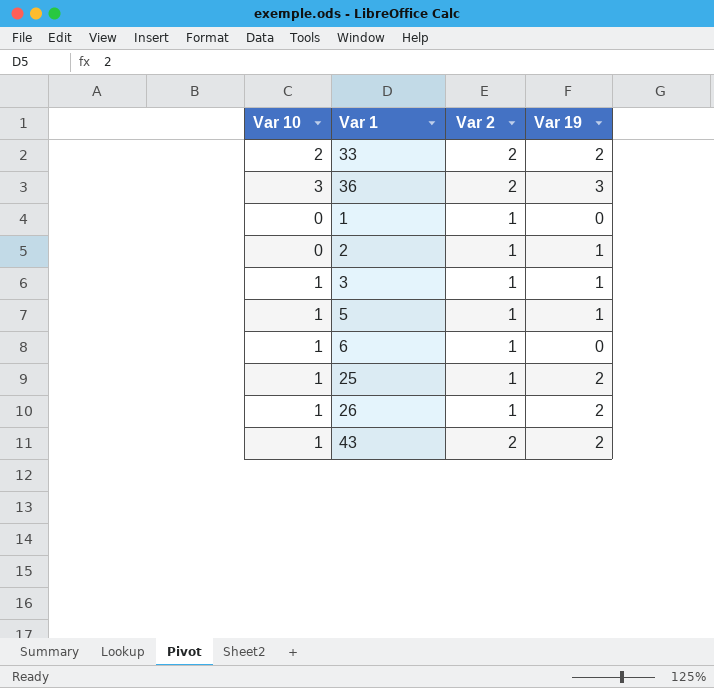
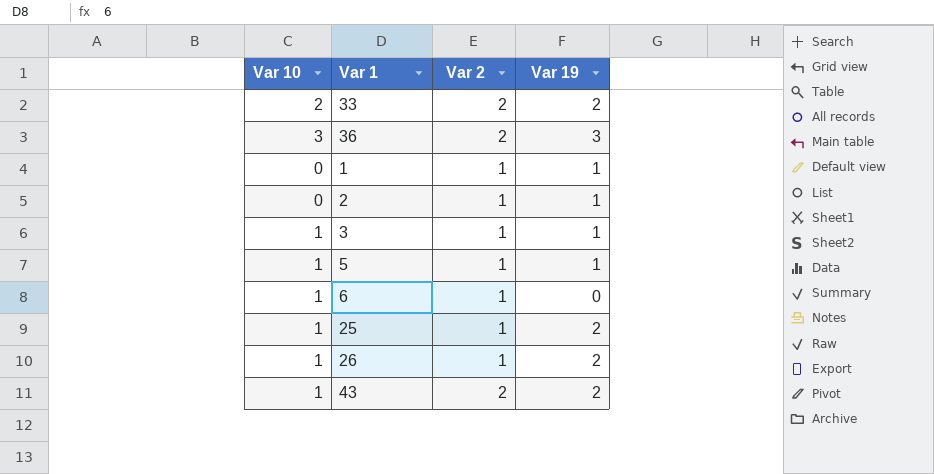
1 | Var 19: 0 -> 1

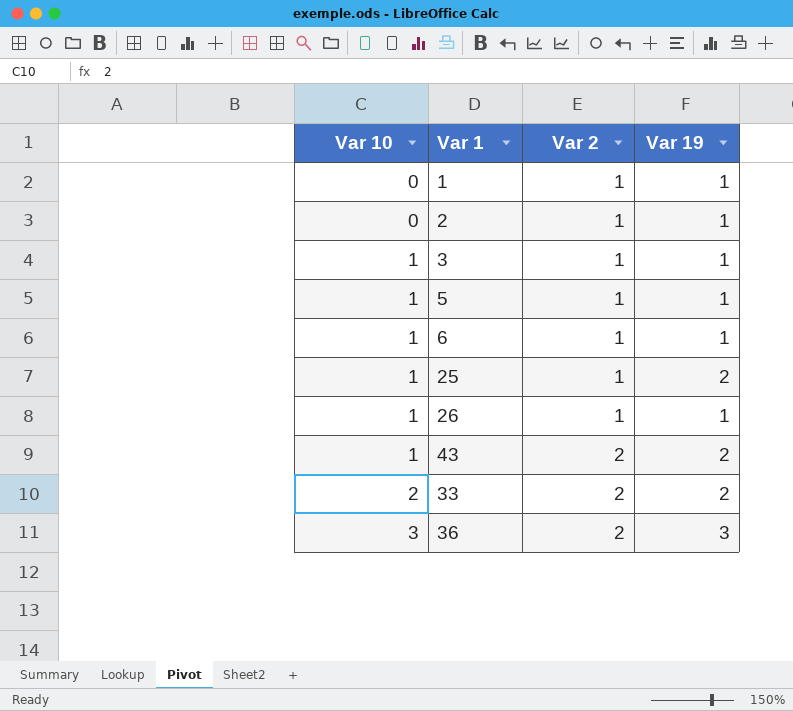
row order: none -> Var 10 ascending
6 | Var 19: 0 -> 1
26 | Var 19: 2 -> 1

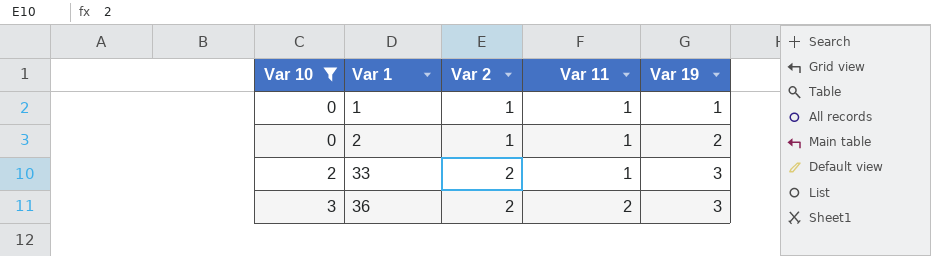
filter: none -> Var 10 != 1
column Var 11 | position: none -> 4
2 | Var 19: 1 -> 2
33 | Var 19: 2 -> 3

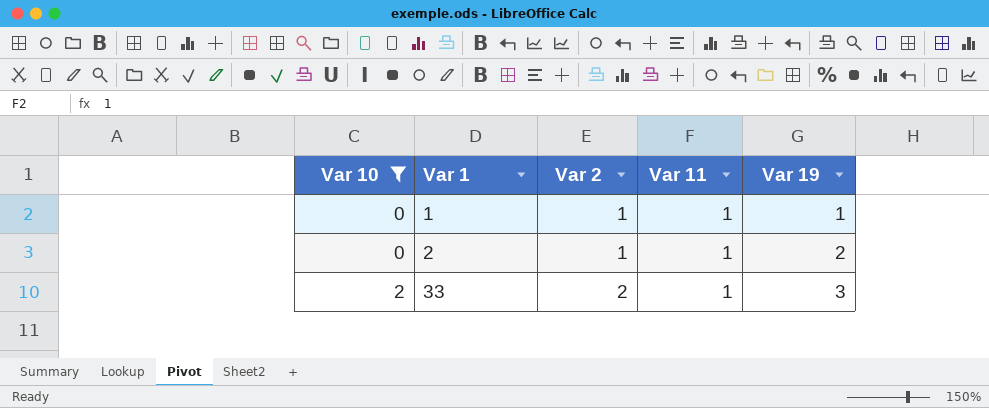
row 36: 3 | 2 | 2 | 3 -> none

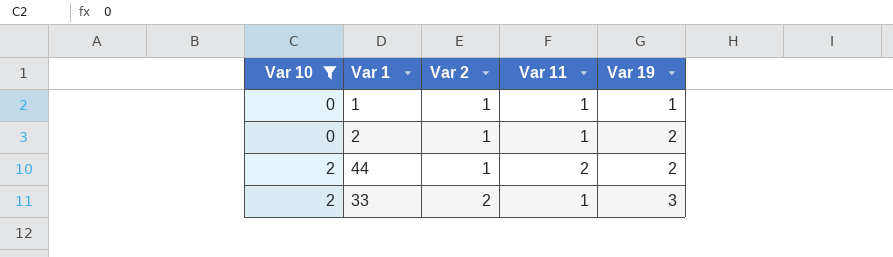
row 44: none -> 2 | 1 | 2 | 2

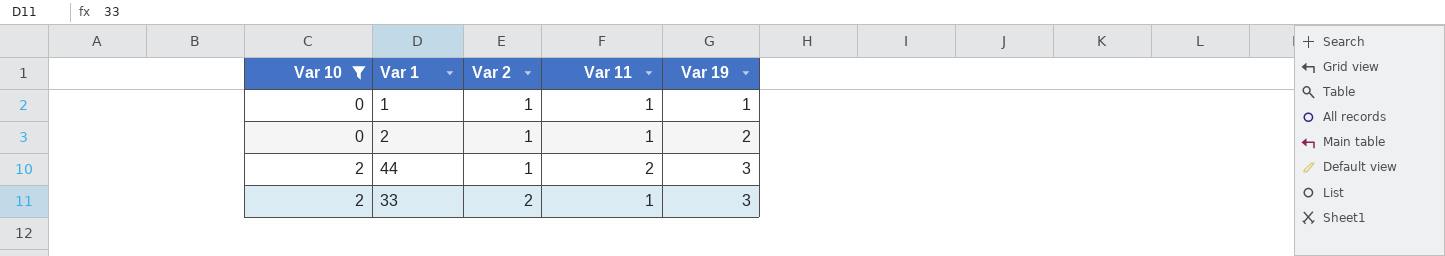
44 | Var 19: 2 -> 3

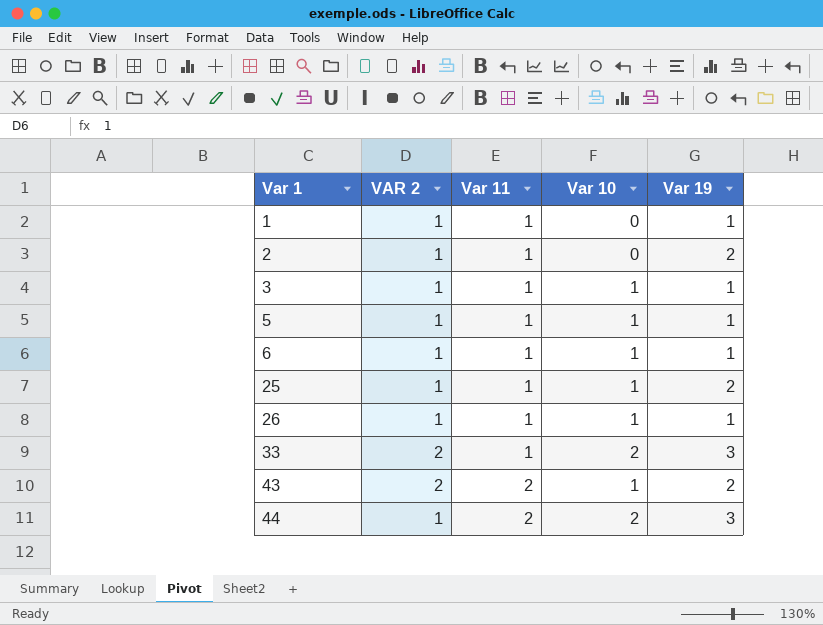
filter: Var 10 != 1 -> none
row order: Var 10 ascending -> Var 1 ascending
column name: Var 2 -> VAR 2
column Var 10 | position: 1 -> 4

